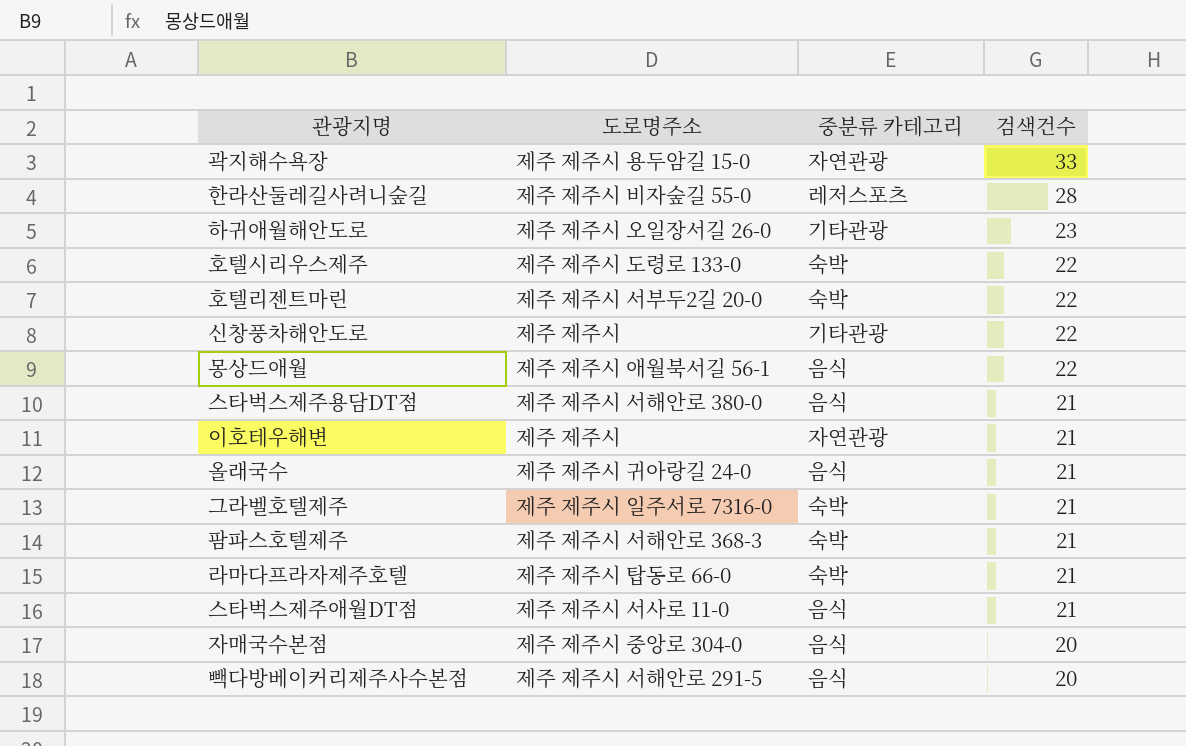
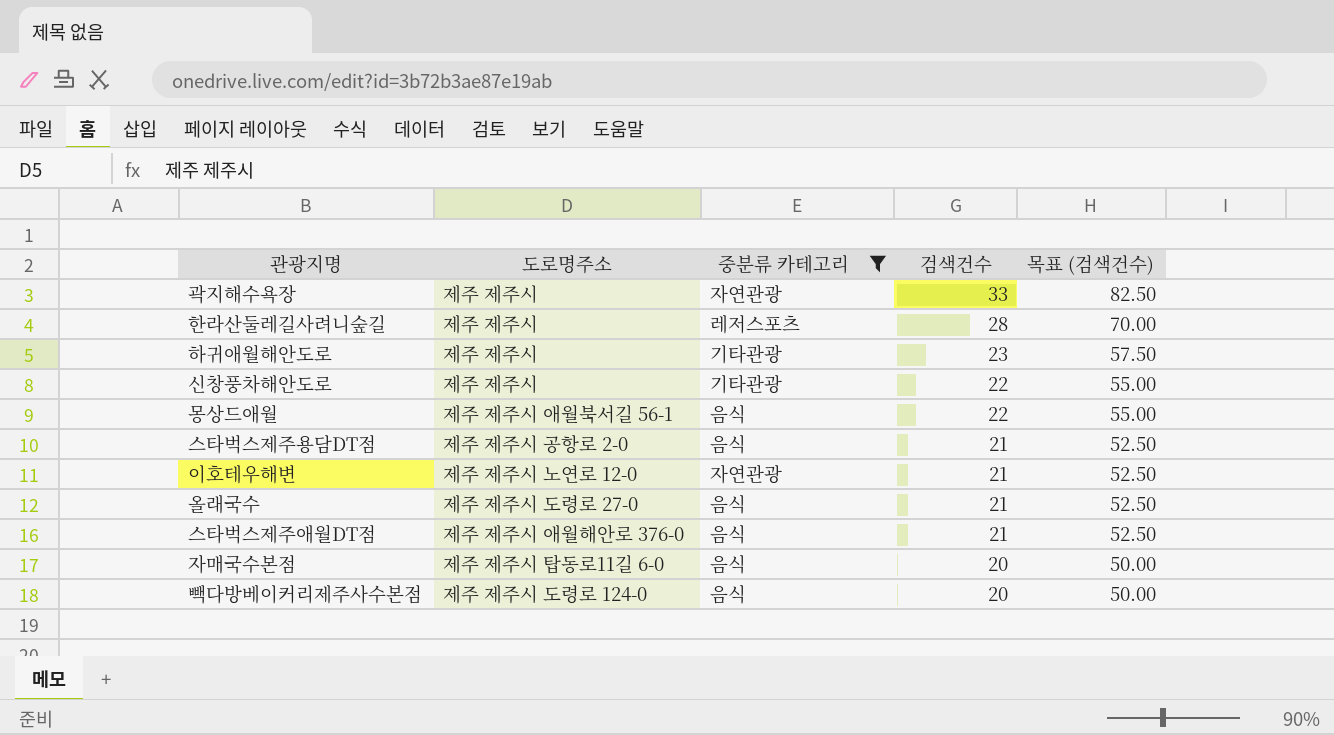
filter: none -> 중분류 카테고리 != 숙박
column 목표 (검색건수) | formula: none -> [검색건수] * 2.5
곽지해수욕장 | 도로명주소: 제주 제주시 용두암길 15-0 -> 제주 제주시
한라산둘레길사려니숲길 | 도로명주소: 제주 제주시 비자숲길 55-0 -> 제주 제주시
하귀애월해안도로 | 도로명주소: 제주 제주시 오일장서길 26-0 -> 제주 제주시
스타벅스제주용담DT점 | 도로명주소: 제주 제주시 서해안로 380-0 -> 제주 제주시 공항로 2-0
이호테우해변 | 도로명주소: 제주 제주시 -> 제주 제주시 노연로 12-0
올래국수 | 도로명주소: 제주 제주시 귀아랑길 24-0 -> 제주 제주시 도령로 27-0
스타벅스제주애월DT점 | 도로명주소: 제주 제주시 서사로 11-0 -> 제주 제주시 애월해안로 376-0
자매국수본점 | 도로명주소: 제주 제주시 중앙로 304-0 -> 제주 제주시 탑동로11길 6-0
빽다방베이커리제주사수본점 | 도로명주소: 제주 제주시 서해안로 291-5 -> 제주 제주시 도령로 124-0

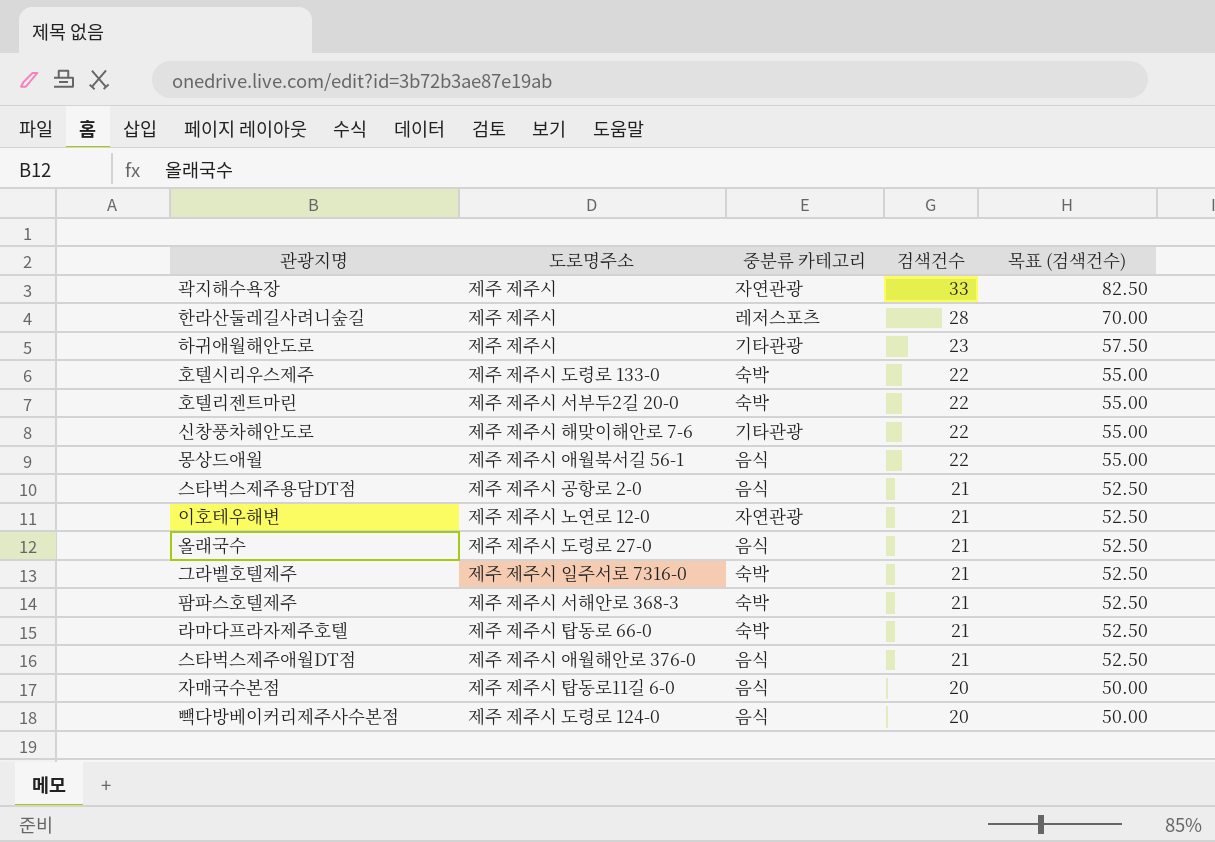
filter: 중분류 카테고리 != 숙박 -> none
신창풍차해안도로 | 도로명주소: 제주 제주시 -> 제주 제주시 해맞이해안로 7-6

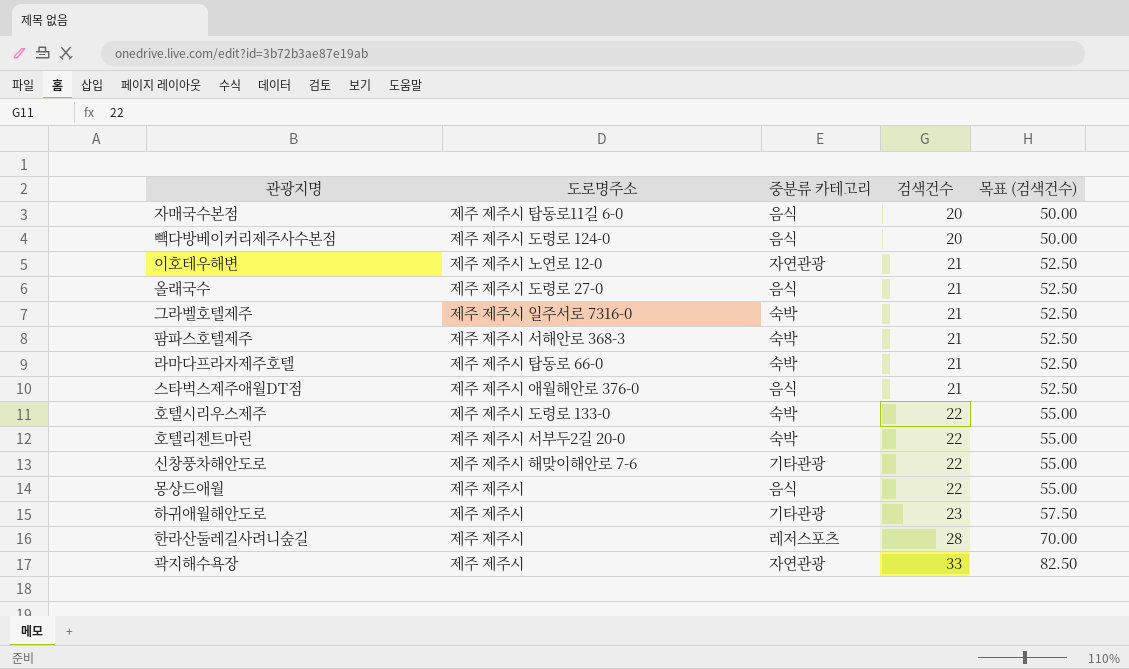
row order: 검색건수 descending -> 검색건수 ascending
row 스타벅스제주용담DT점: 제주 제주시 공항로 2-0 | 음식 | 21 | 52.50 -> none
몽상드애월 | 도로명주소: 제주 제주시 애월북서길 56-1 -> 제주 제주시

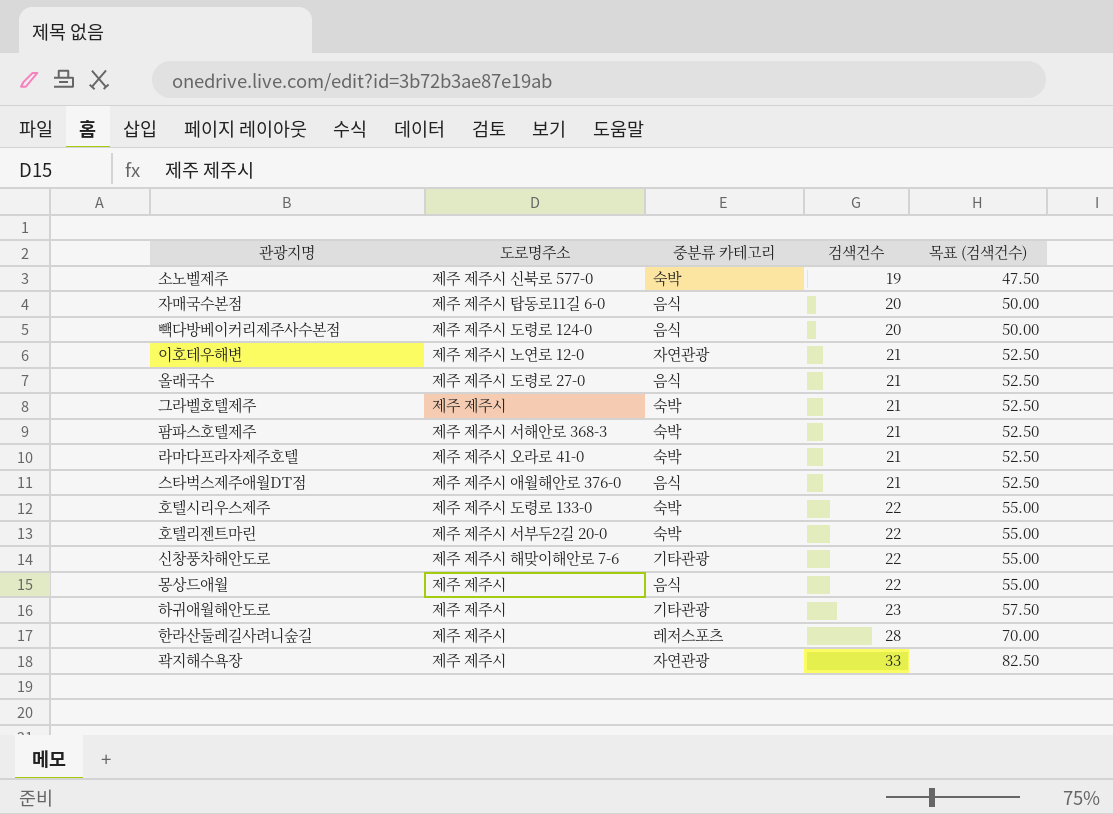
row 소노벨제주: none -> 제주 제주시 신북로 577-0 | 숙박 | 19 | 47.50
그라벨호텔제주 | 도로명주소: 제주 제주시 일주서로 7316-0 -> 제주 제주시
라마다프라자제주호텔 | 도로명주소: 제주 제주시 탑동로 66-0 -> 제주 제주시 오라로 41-0

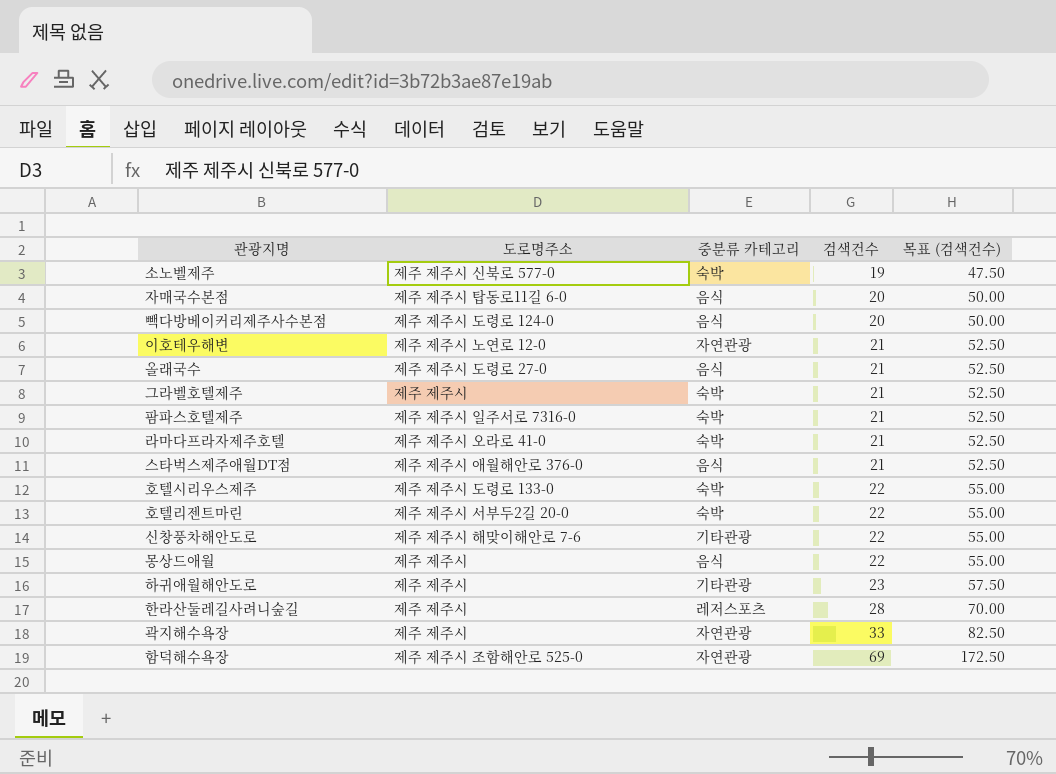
팜파스호텔제주 | 도로명주소: 제주 제주시 서해안로 368-3 -> 제주 제주시 일주서로 7316-0
row 함덕해수욕장: none -> 제주 제주시 조함해안로 525-0 | 자연관광 | 69 | 172.50

